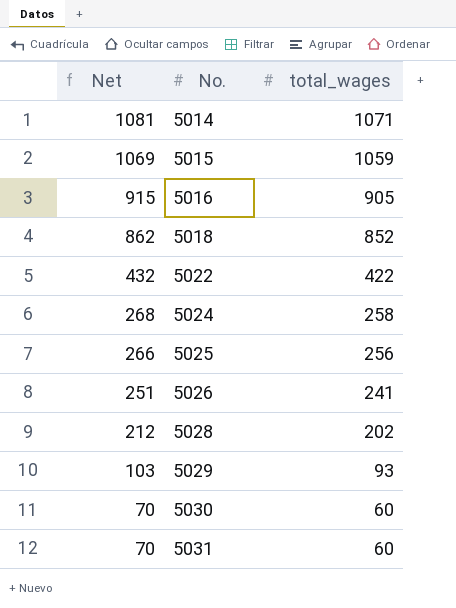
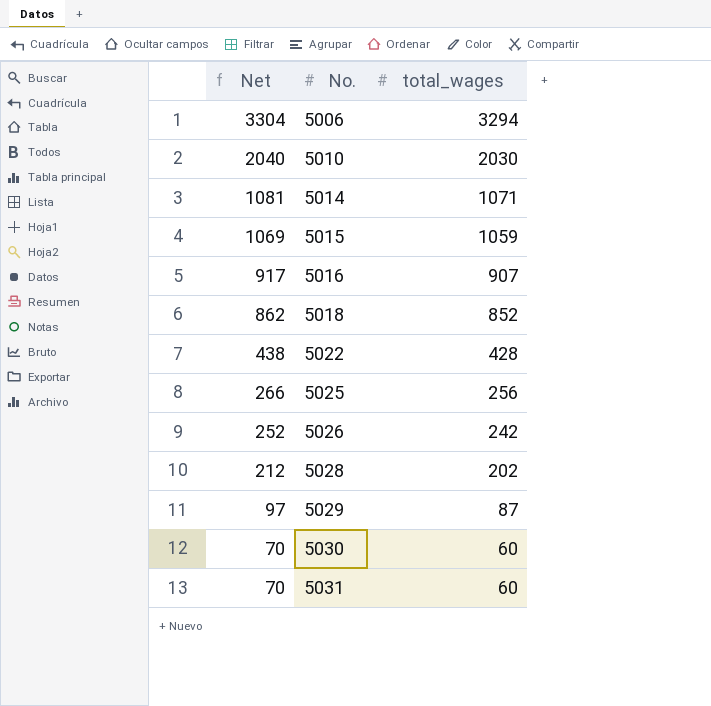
row 5024: 268 | 258 -> none
row 5006: none -> 3304 | 3294
row 5010: none -> 2040 | 2030
5016 | Net: 915 -> 917
5016 | total_wages: 905 -> 907
5022 | Net: 432 -> 438
5022 | total_wages: 422 -> 428
5026 | Net: 251 -> 252
5026 | total_wages: 241 -> 242
5029 | Net: 103 -> 97
5029 | total_wages: 93 -> 87

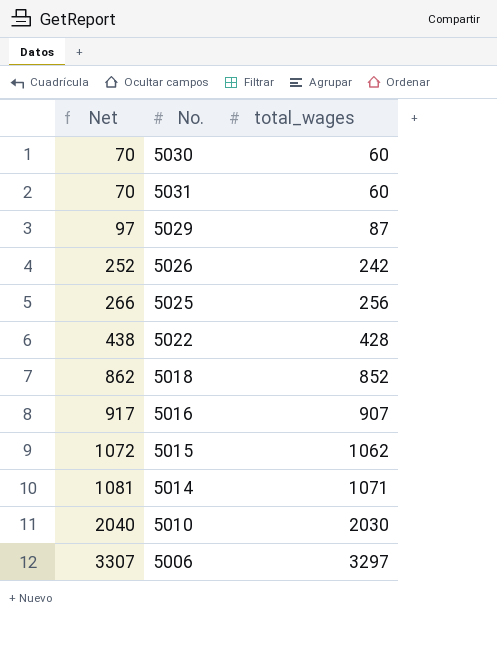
row order: Net descending -> Net ascending
row 5028: 212 | 202 -> none
5015 | Net: 1069 -> 1072
5015 | total_wages: 1059 -> 1062
5006 | Net: 3304 -> 3307
5006 | total_wages: 3294 -> 3297

